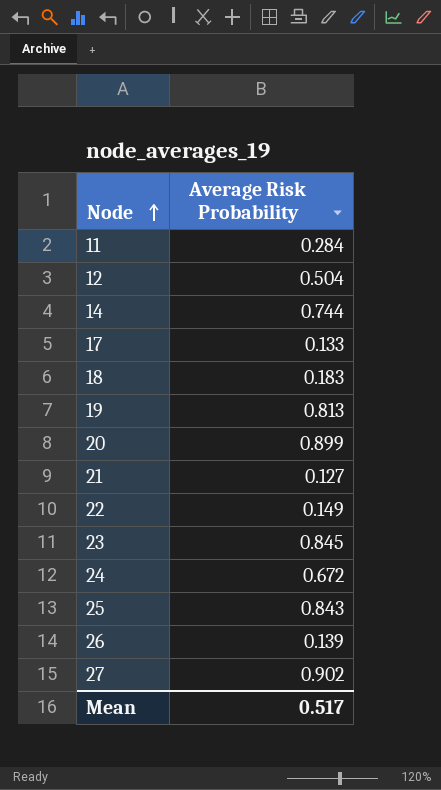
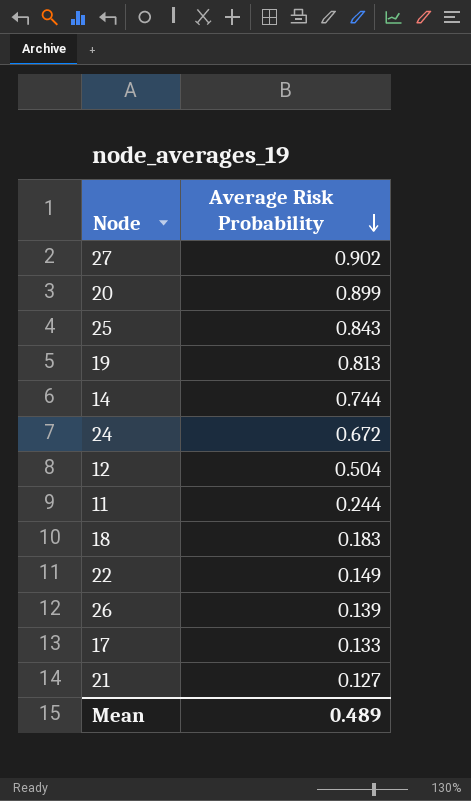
row order: Node ascending -> Average Risk Probability descending
row 23: 0.845 -> none
11 | Average Risk Probability: 0.284 -> 0.244
Mean | Average Risk Probability: 0.517 -> 0.489

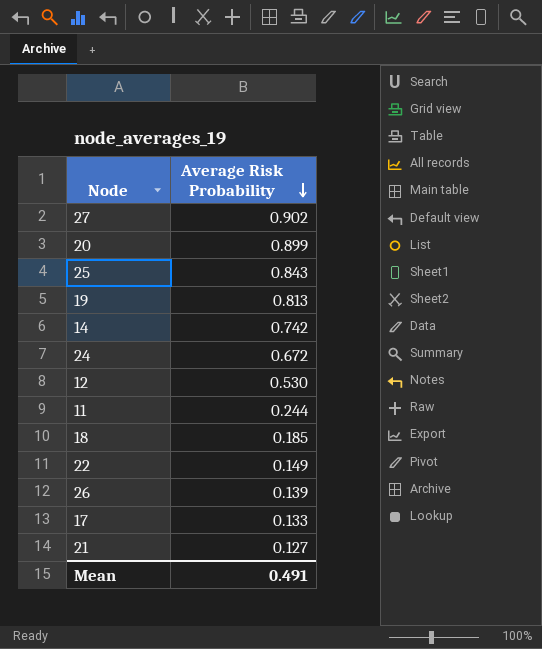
14 | Average Risk Probability: 0.744 -> 0.742
12 | Average Risk Probability: 0.504 -> 0.530
18 | Average Risk Probability: 0.183 -> 0.185
Mean | Average Risk Probability: 0.489 -> 0.491

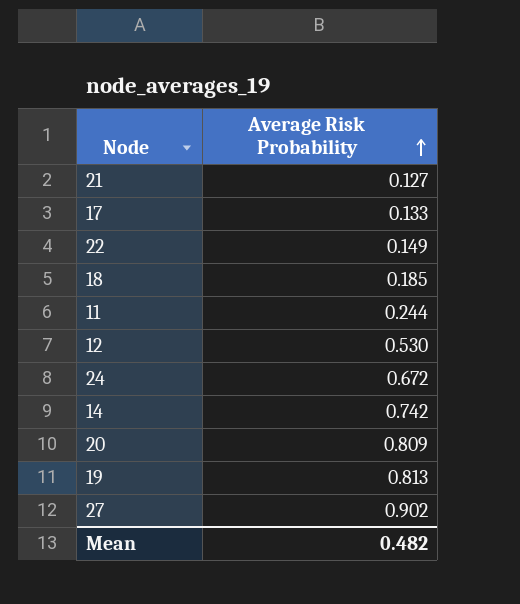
row order: Average Risk Probability descending -> Average Risk Probability ascending
row 25: 0.843 -> none
row 26: 0.139 -> none
20 | Average Risk Probability: 0.899 -> 0.809
Mean | Average Risk Probability: 0.491 -> 0.482

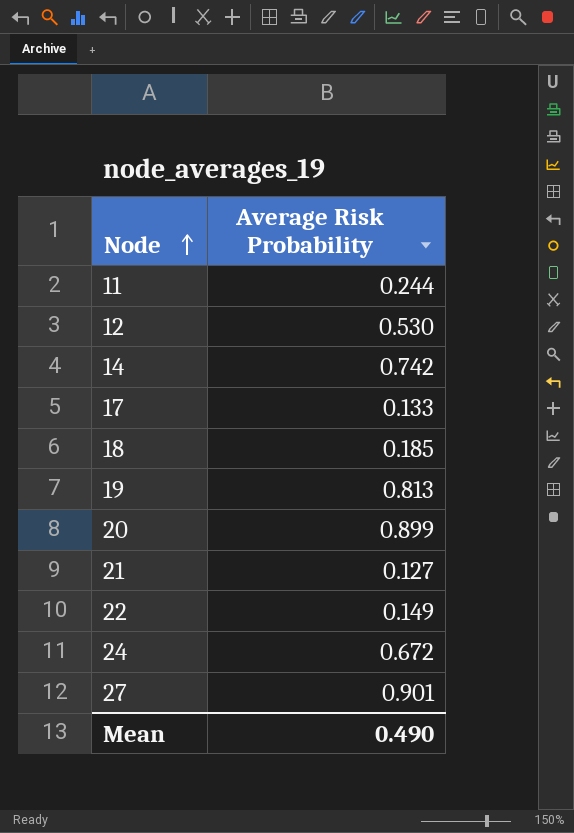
row order: Average Risk Probability ascending -> Node ascending
20 | Average Risk Probability: 0.809 -> 0.899
27 | Average Risk Probability: 0.902 -> 0.901
Mean | Average Risk Probability: 0.482 -> 0.490

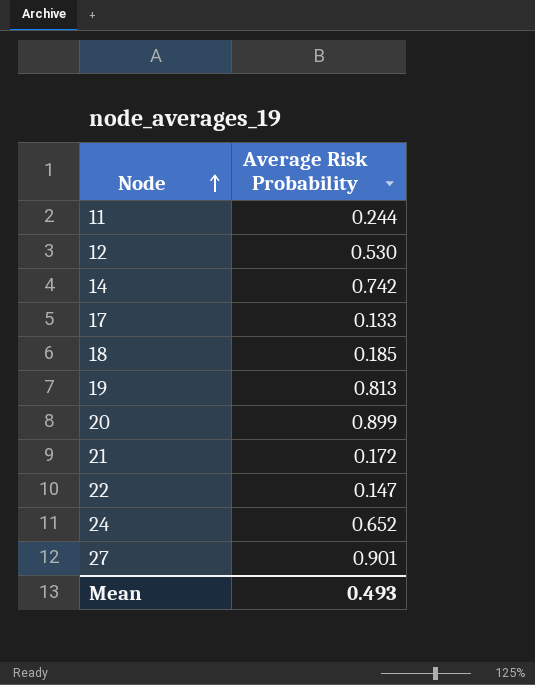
21 | Average Risk Probability: 0.127 -> 0.172
22 | Average Risk Probability: 0.149 -> 0.147
24 | Average Risk Probability: 0.672 -> 0.652
Mean | Average Risk Probability: 0.490 -> 0.493

